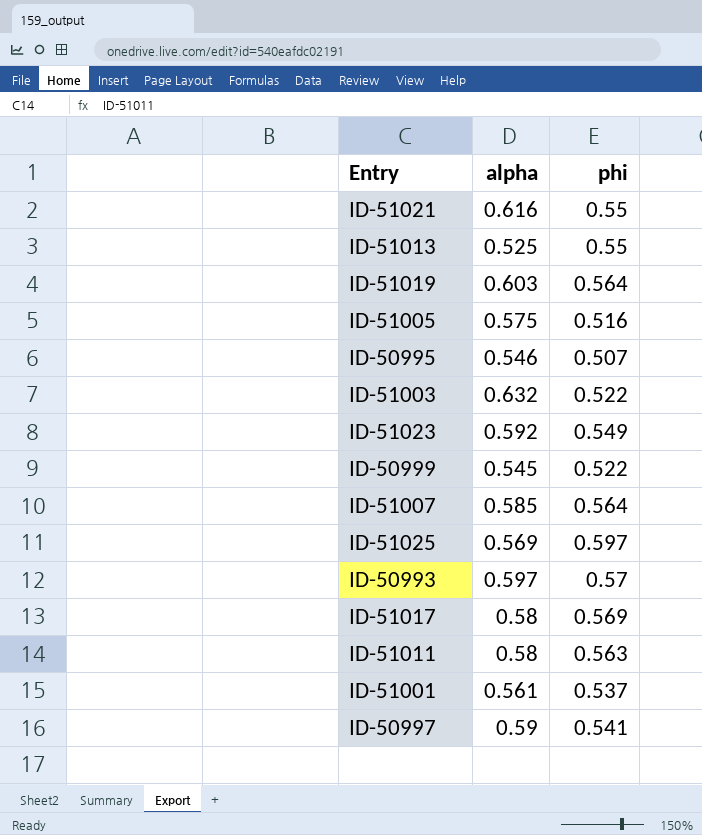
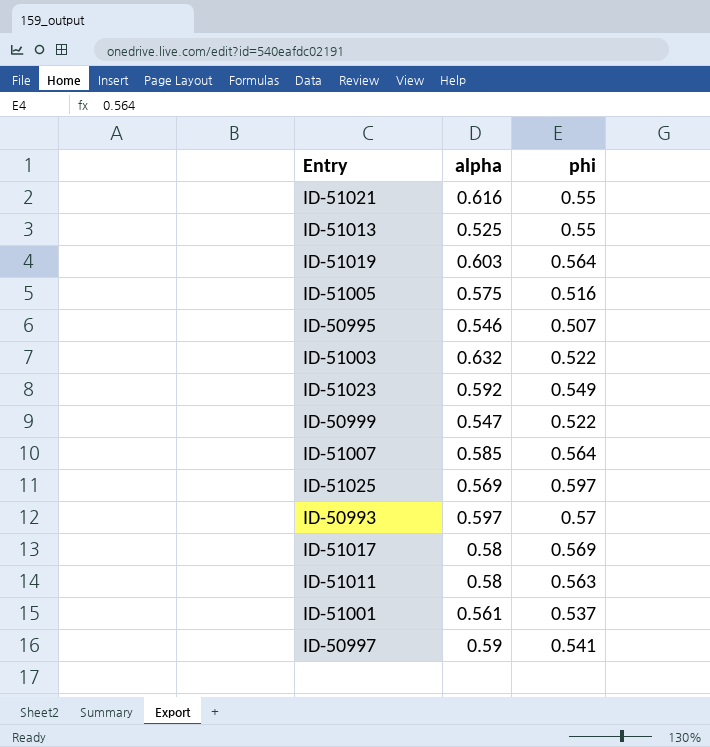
ID-50999 | alpha: 0.545 -> 0.547

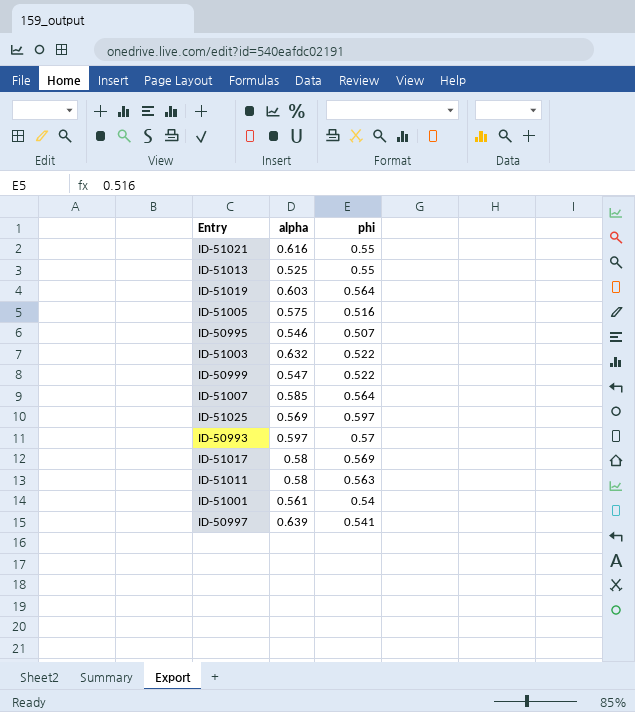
row ID-51023: 0.592 | 0.549 -> none
ID-51001 | phi: 0.537 -> 0.54
ID-50997 | alpha: 0.59 -> 0.639

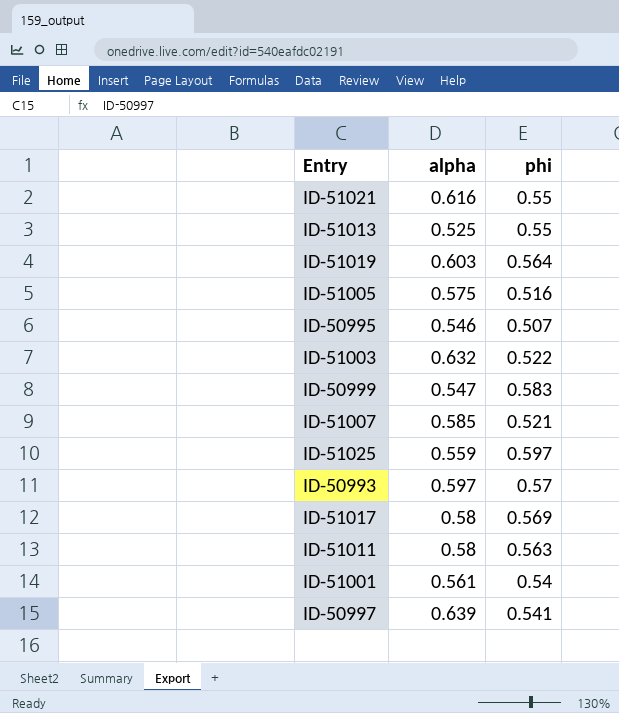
ID-50999 | phi: 0.522 -> 0.583
ID-51007 | phi: 0.564 -> 0.521
ID-51025 | alpha: 0.569 -> 0.559

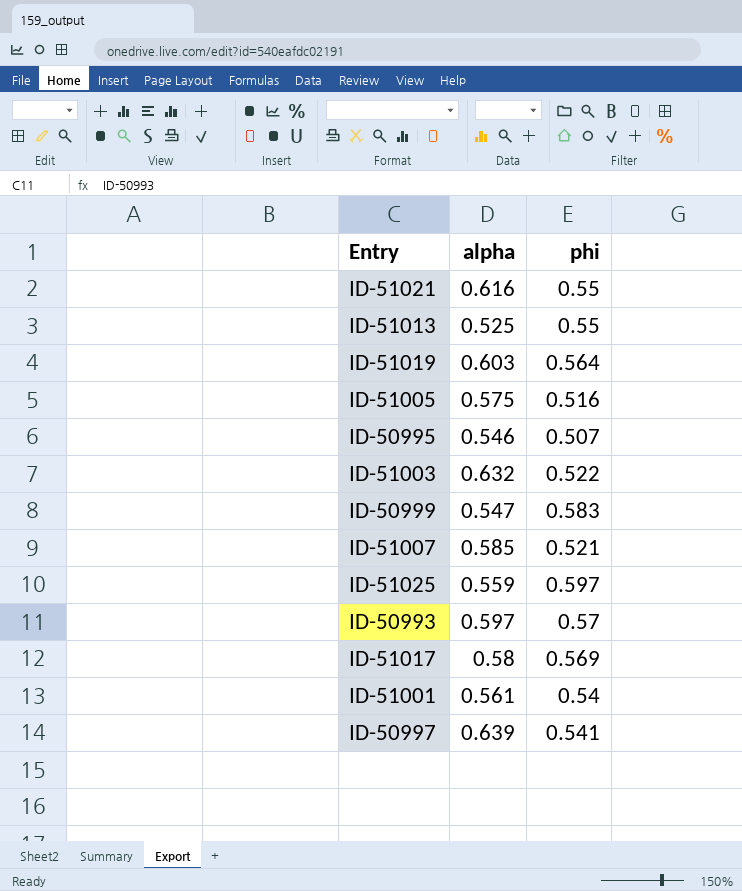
row ID-51011: 0.58 | 0.563 -> none

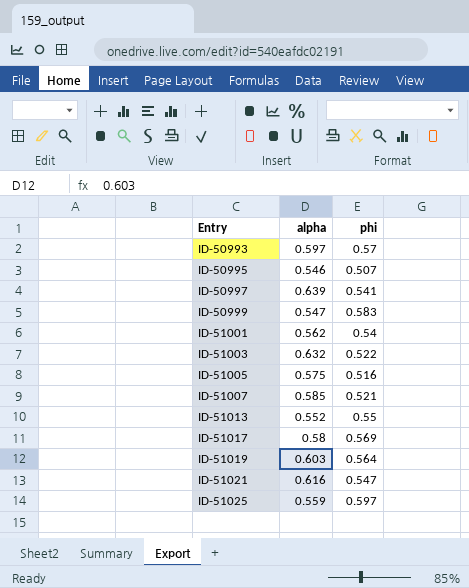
row order: none -> Entry ascending
ID-51001 | alpha: 0.561 -> 0.562
ID-51013 | alpha: 0.525 -> 0.552
ID-51021 | phi: 0.55 -> 0.547

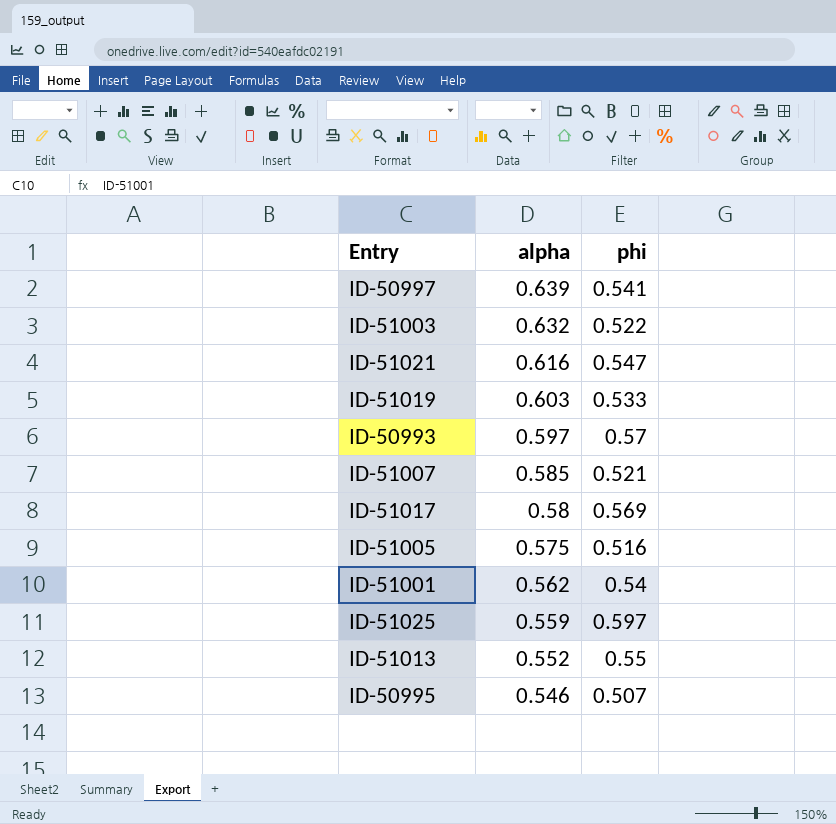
row order: Entry ascending -> alpha descending
row ID-50999: 0.547 | 0.583 -> none
ID-51019 | phi: 0.564 -> 0.533

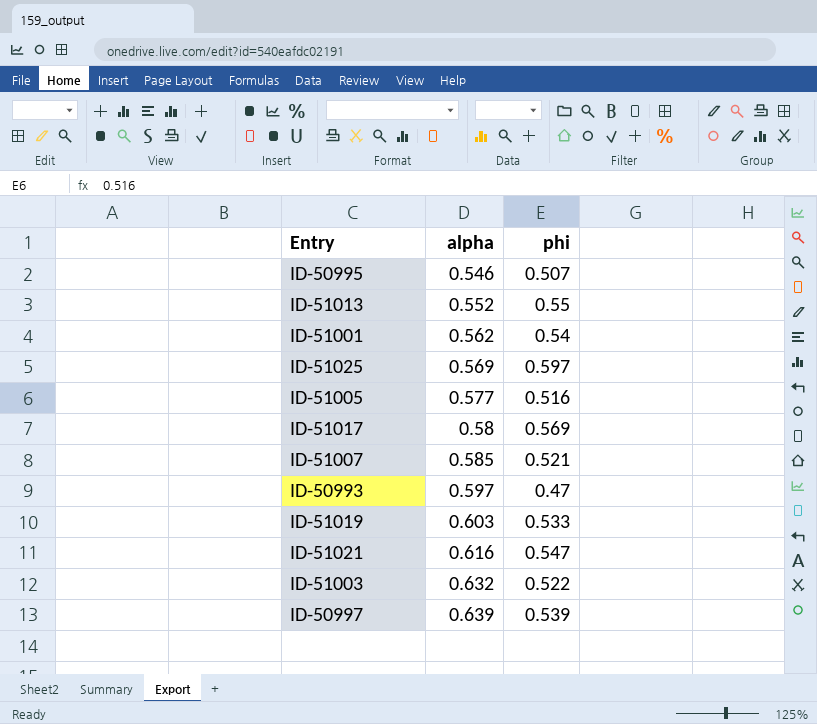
row order: alpha descending -> alpha ascending
ID-51025 | alpha: 0.559 -> 0.569
ID-51005 | alpha: 0.575 -> 0.577
ID-50993 | phi: 0.57 -> 0.47
ID-50997 | phi: 0.541 -> 0.539

